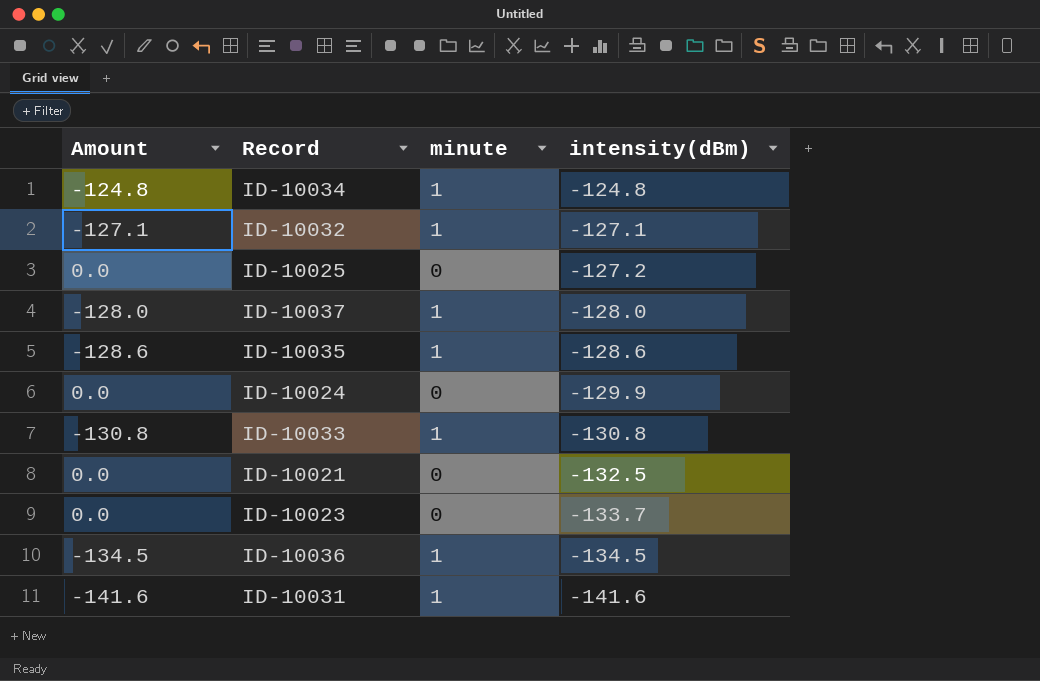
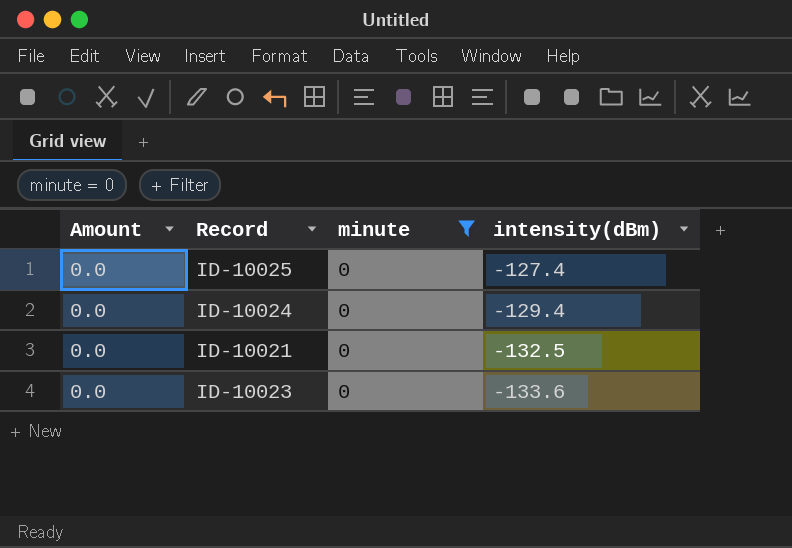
filter: none -> minute = 0
ID-10025 | intensity(dBm): -127.2 -> -127.4
ID-10024 | intensity(dBm): -129.9 -> -129.4
ID-10023 | intensity(dBm): -133.7 -> -133.6

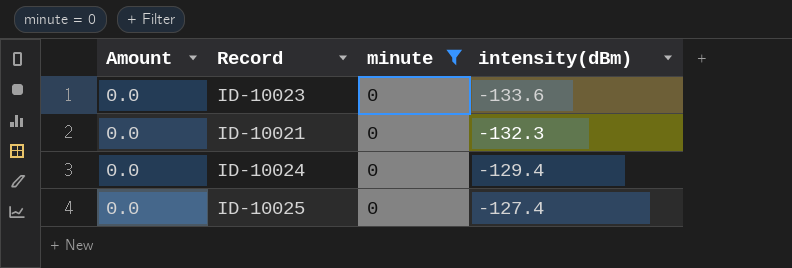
row order: intensity(dBm) descending -> intensity(dBm) ascending
ID-10021 | intensity(dBm): -132.5 -> -132.3

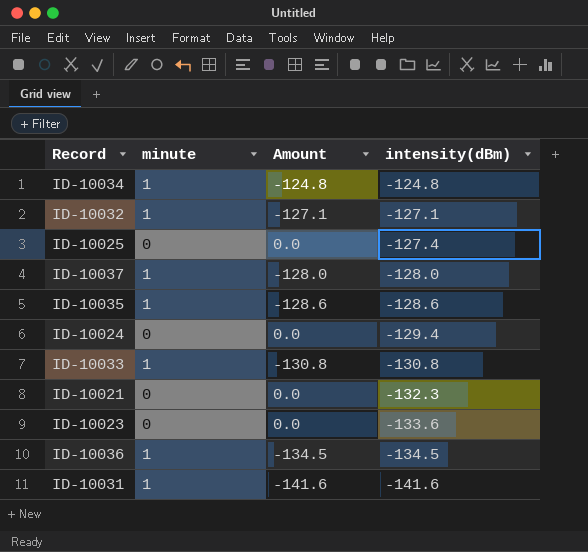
filter: minute = 0 -> none
row order: intensity(dBm) ascending -> intensity(dBm) descending
column Amount | position: 1 -> 3

